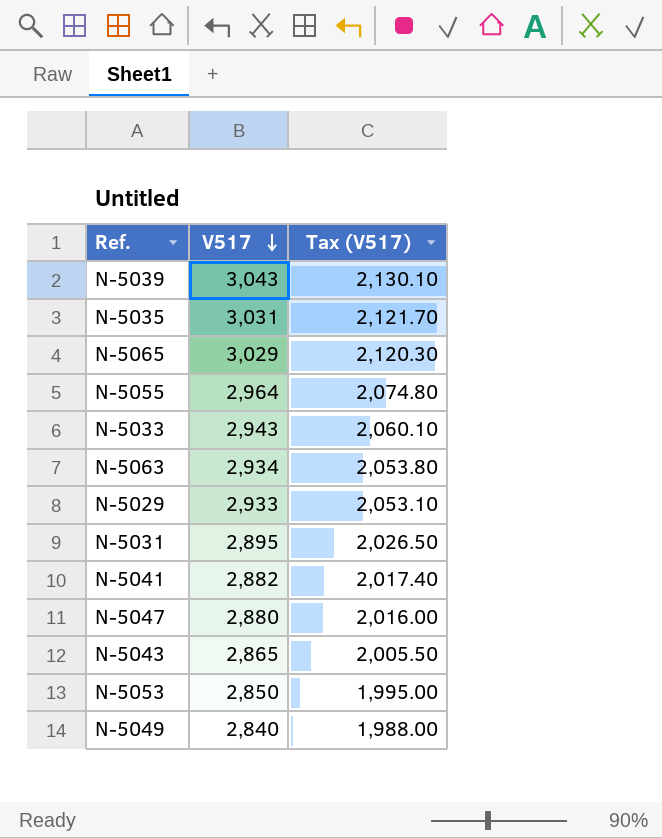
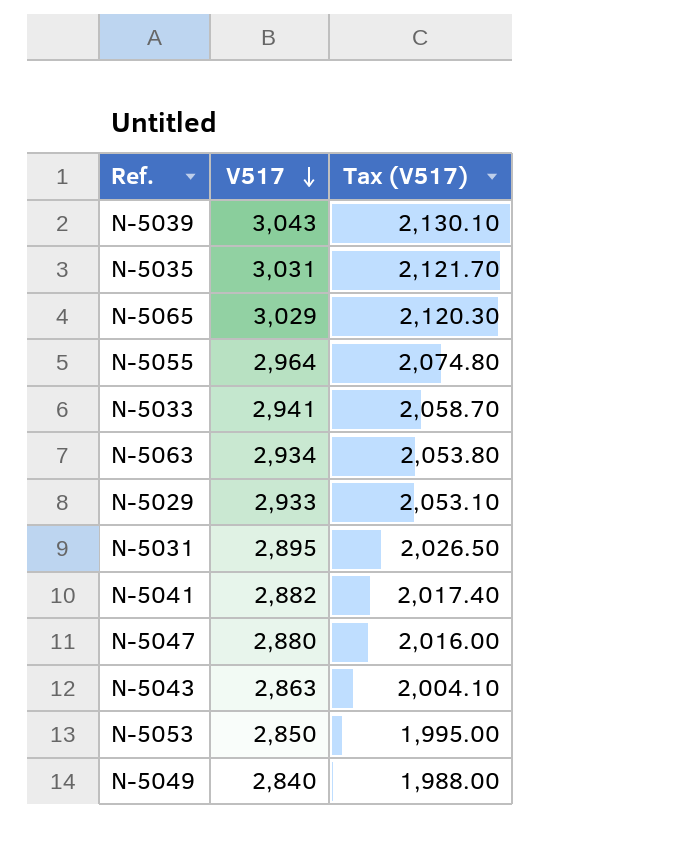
N-5033 | V517: 2,943 -> 2,941
N-5033 | Tax (V517): 2,060.10 -> 2,058.70
N-5043 | V517: 2,865 -> 2,863
N-5043 | Tax (V517): 2,005.50 -> 2,004.10

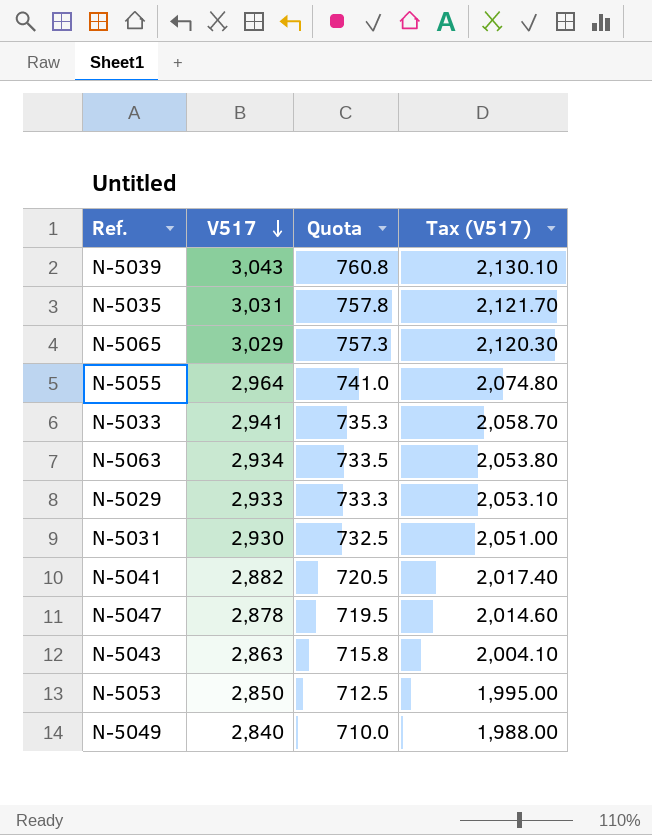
column Quota | formula: none -> [V517] * 0.25
N-5031 | V517: 2,895 -> 2,930
N-5031 | Tax (V517): 2,026.50 -> 2,051.00
N-5047 | V517: 2,880 -> 2,878
N-5047 | Tax (V517): 2,016.00 -> 2,014.60

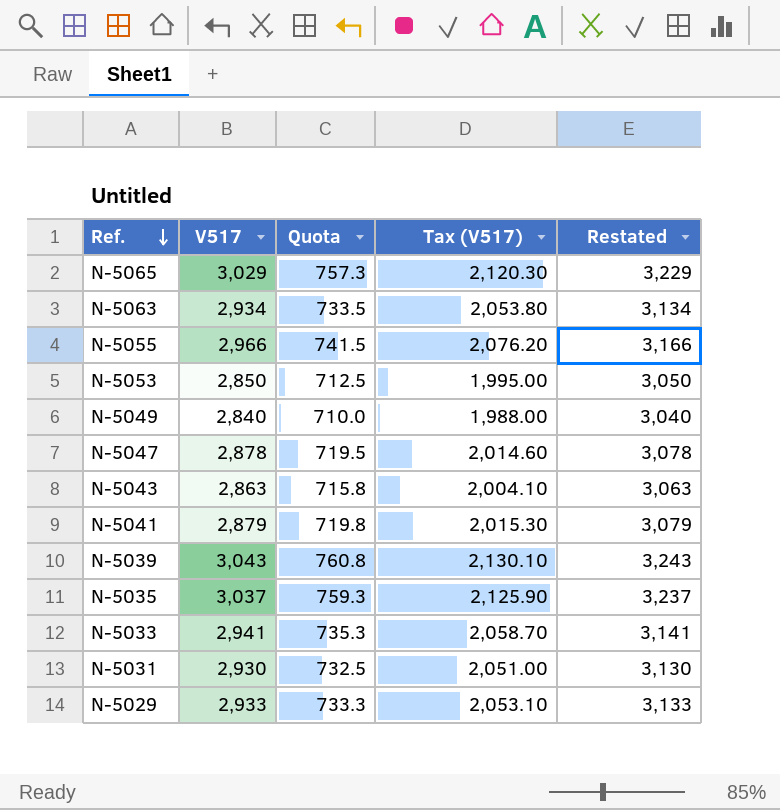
row order: V517 descending -> Ref. descending
column Restated | formula: none -> [V517] + 200
N-5055 | V517: 2,964 -> 2,966
N-5055 | Quota: 741.0 -> 741.5
N-5055 | Tax (V517): 2,074.80 -> 2,076.20
N-5041 | V517: 2,882 -> 2,879
N-5041 | Quota: 720.5 -> 719.8
N-5041 | Tax (V517): 2,017.40 -> 2,015.30
N-5035 | V517: 3,031 -> 3,037
N-5035 | Quota: 757.8 -> 759.3
N-5035 | Tax (V517): 2,121.70 -> 2,125.90

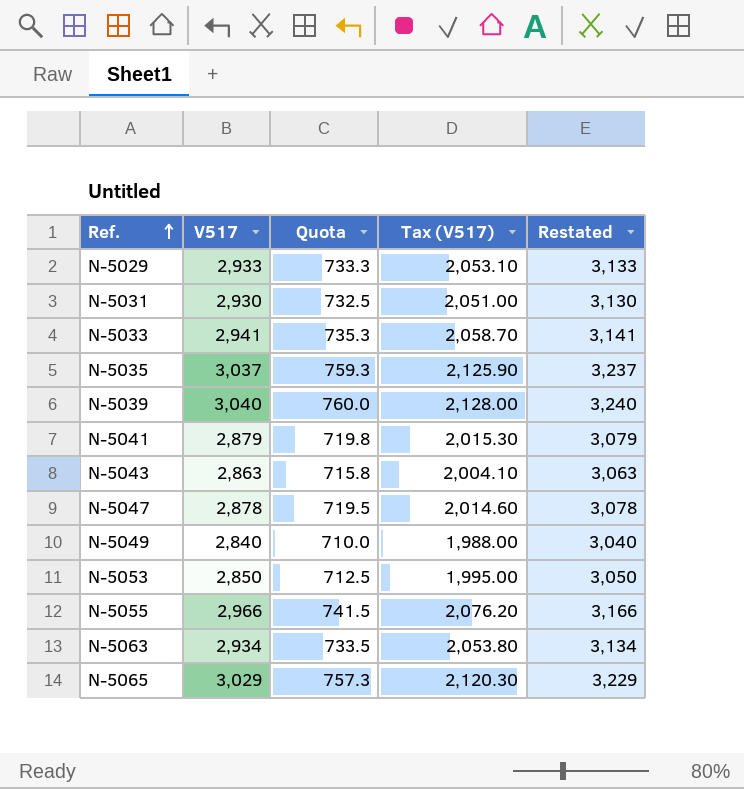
row order: Ref. descending -> Ref. ascending
N-5039 | V517: 3,043 -> 3,040
N-5039 | Quota: 760.8 -> 760.0
N-5039 | Tax (V517): 2,130.10 -> 2,128.00
N-5039 | Restated: 3,243 -> 3,240

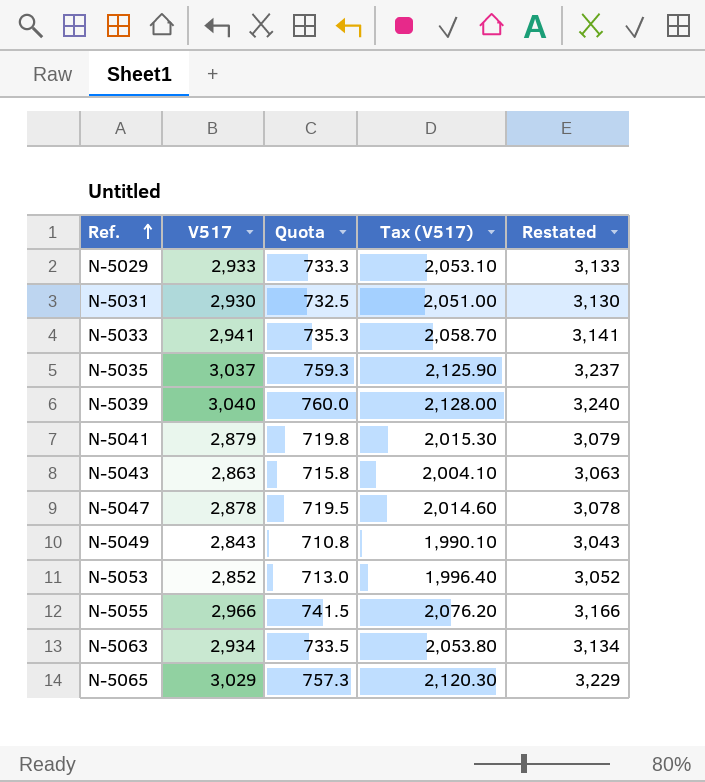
N-5049 | V517: 2,840 -> 2,843
N-5049 | Quota: 710.0 -> 710.8
N-5049 | Tax (V517): 1,988.00 -> 1,990.10
N-5049 | Restated: 3,040 -> 3,043
N-5053 | V517: 2,850 -> 2,852
N-5053 | Quota: 712.5 -> 713.0
N-5053 | Tax (V517): 1,995.00 -> 1,996.40
N-5053 | Restated: 3,050 -> 3,052

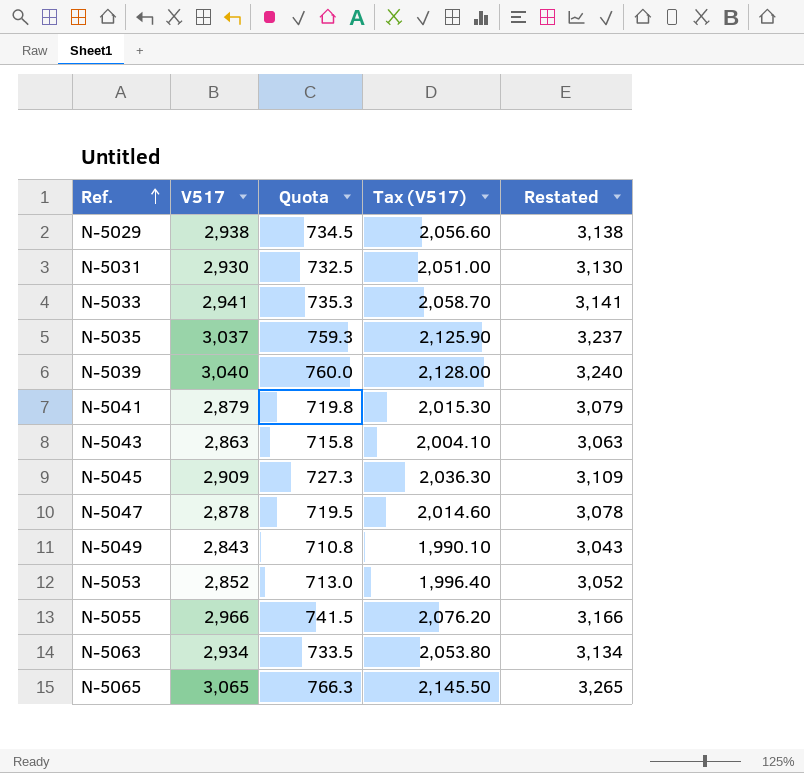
N-5029 | V517: 2,933 -> 2,938
N-5029 | Quota: 733.3 -> 734.5
N-5029 | Tax (V517): 2,053.10 -> 2,056.60
N-5029 | Restated: 3,133 -> 3,138
row N-5045: none -> 2,909 | 727.3 | 2,036.30 | 3,109
N-5065 | V517: 3,029 -> 3,065
N-5065 | Quota: 757.3 -> 766.3
N-5065 | Tax (V517): 2,120.30 -> 2,145.50
N-5065 | Restated: 3,229 -> 3,265

